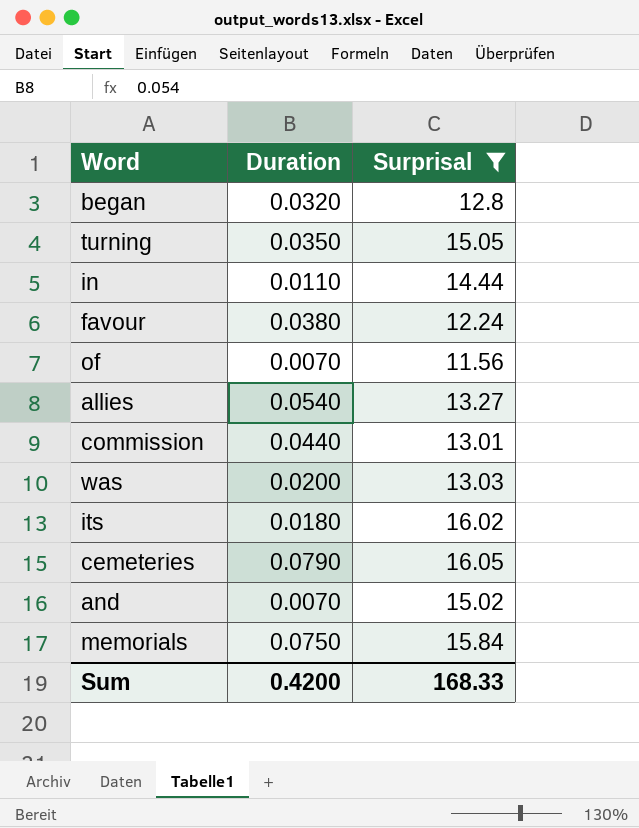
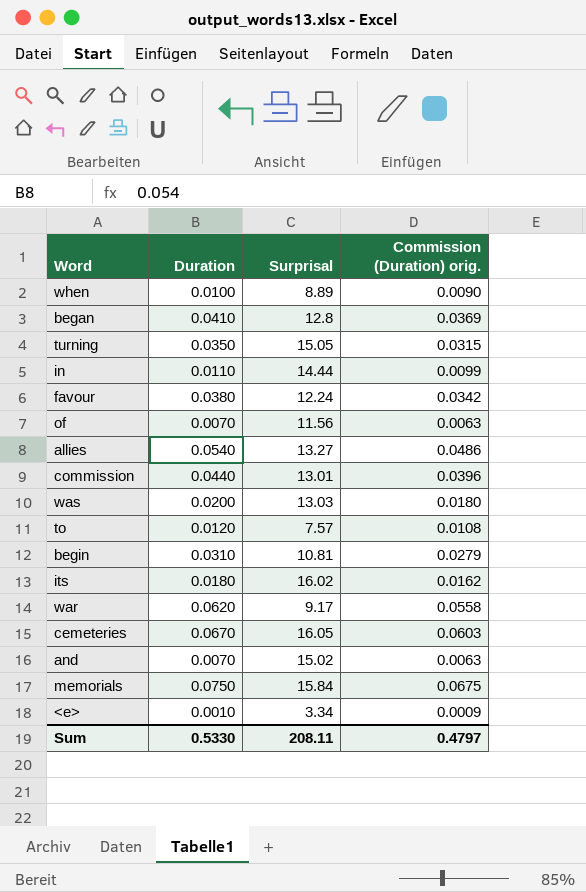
filter: Surprisal >= 11.56 -> none
column Commission (Duration) orig. | formula: none -> [Duration] * 0.9
began | Duration: 0.0320 -> 0.0410
cemeteries | Duration: 0.0790 -> 0.0670
Sum | Duration: 0.4200 -> 0.5330
Sum | Surprisal: 168.33 -> 208.11

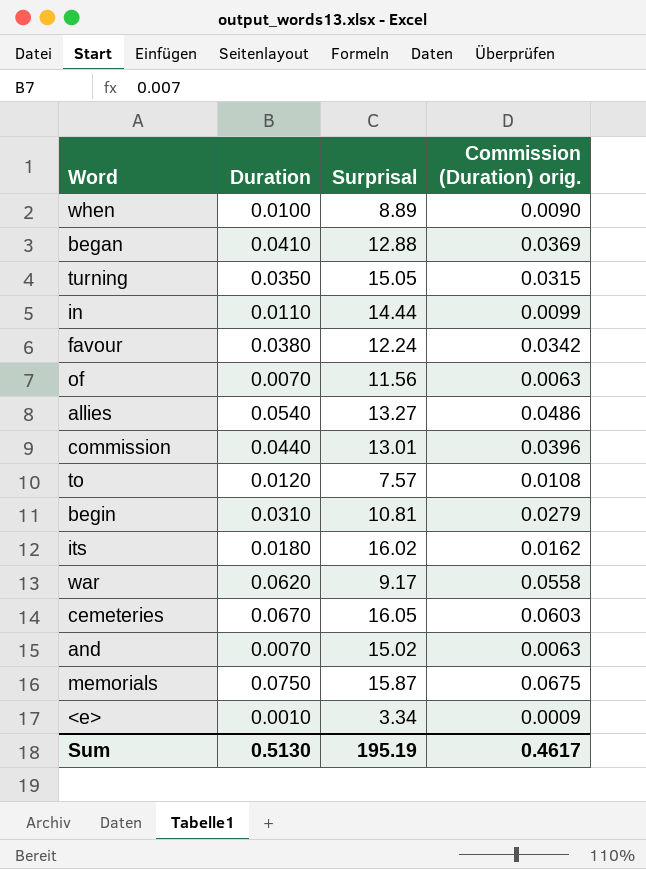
row was: 0.0200 | 13.03 | 0.0180 -> none
began | Surprisal: 12.8 -> 12.88
memorials | Surprisal: 15.84 -> 15.87
Sum | Duration: 0.5330 -> 0.5130
Sum | Surprisal: 208.11 -> 195.19
Sum | Commission (Duration) orig.: 0.4797 -> 0.4617

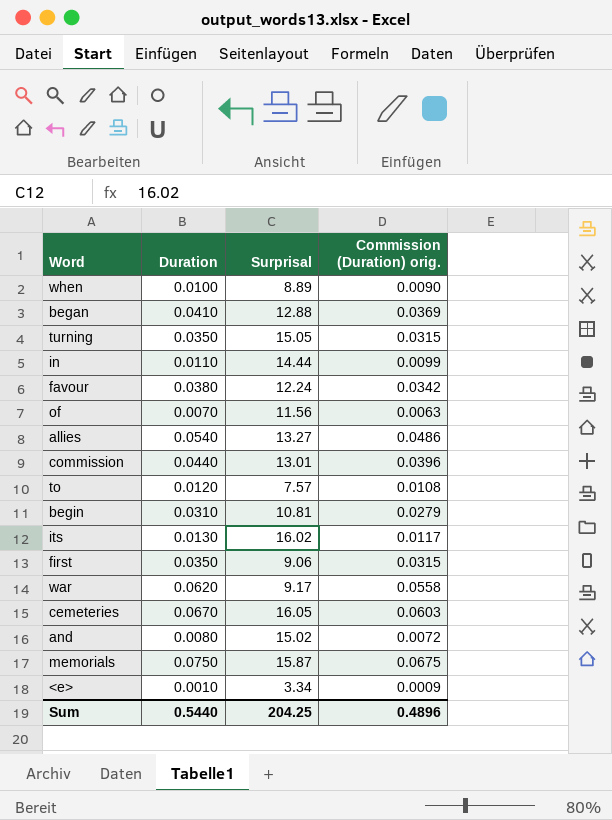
its | Duration: 0.0180 -> 0.0130
its | Commission (Duration) orig.: 0.0162 -> 0.0117
row first: none -> 0.0350 | 9.06 | 0.0315
and | Duration: 0.0070 -> 0.0080
and | Commission (Duration) orig.: 0.0063 -> 0.0072
Sum | Duration: 0.5130 -> 0.5440
Sum | Surprisal: 195.19 -> 204.25
Sum | Commission (Duration) orig.: 0.4617 -> 0.4896

